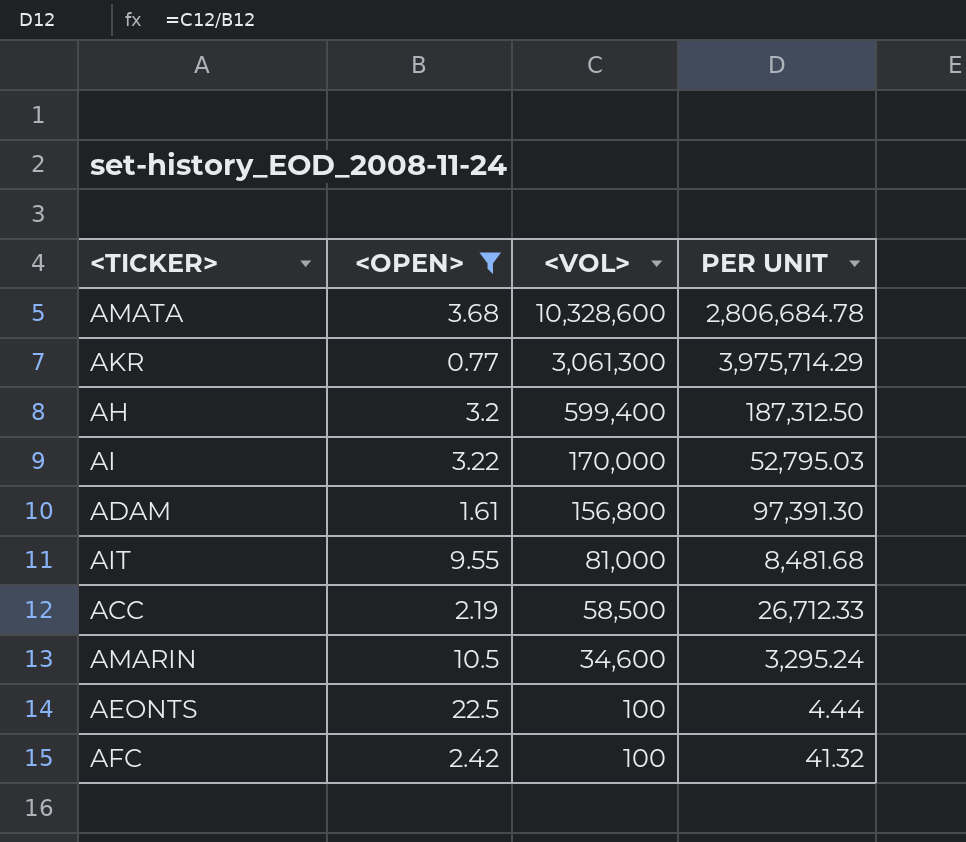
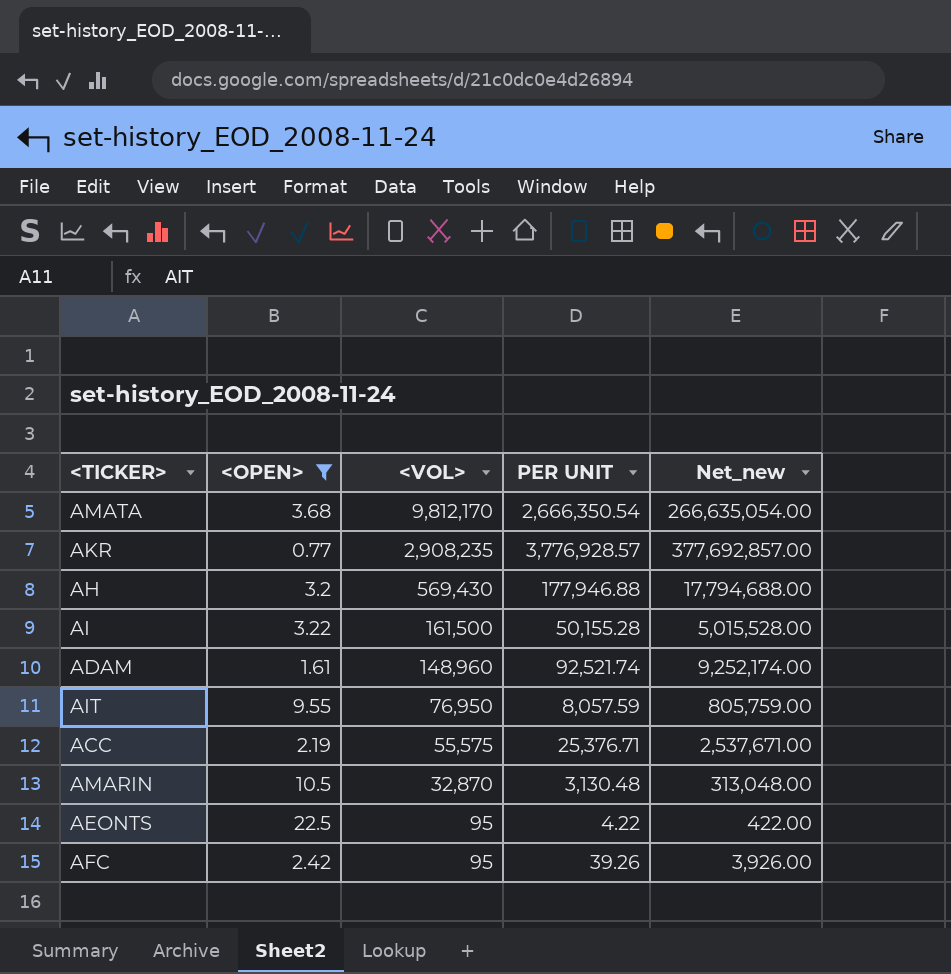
column Net_new | formula: none -> [PER UNIT] * 100
AMATA | <VOL>: 10,328,600 -> 9,812,170
AMATA | PER UNIT: 2,806,684.78 -> 2,666,350.54
AKR | <VOL>: 3,061,300 -> 2,908,235
AKR | PER UNIT: 3,975,714.29 -> 3,776,928.57
AH | <VOL>: 599,400 -> 569,430
AH | PER UNIT: 187,312.50 -> 177,946.88
AI | <VOL>: 170,000 -> 161,500
AI | PER UNIT: 52,795.03 -> 50,155.28
ADAM | <VOL>: 156,800 -> 148,960
ADAM | PER UNIT: 97,391.30 -> 92,521.74
AIT | <VOL>: 81,000 -> 76,950
AIT | PER UNIT: 8,481.68 -> 8,057.59
ACC | <VOL>: 58,500 -> 55,575
ACC | PER UNIT: 26,712.33 -> 25,376.71
AMARIN | <VOL>: 34,600 -> 32,870
AMARIN | PER UNIT: 3,295.24 -> 3,130.48
AEONTS | <VOL>: 100 -> 95
AEONTS | PER UNIT: 4.44 -> 4.22
AFC | <VOL>: 100 -> 95
AFC | PER UNIT: 41.32 -> 39.26

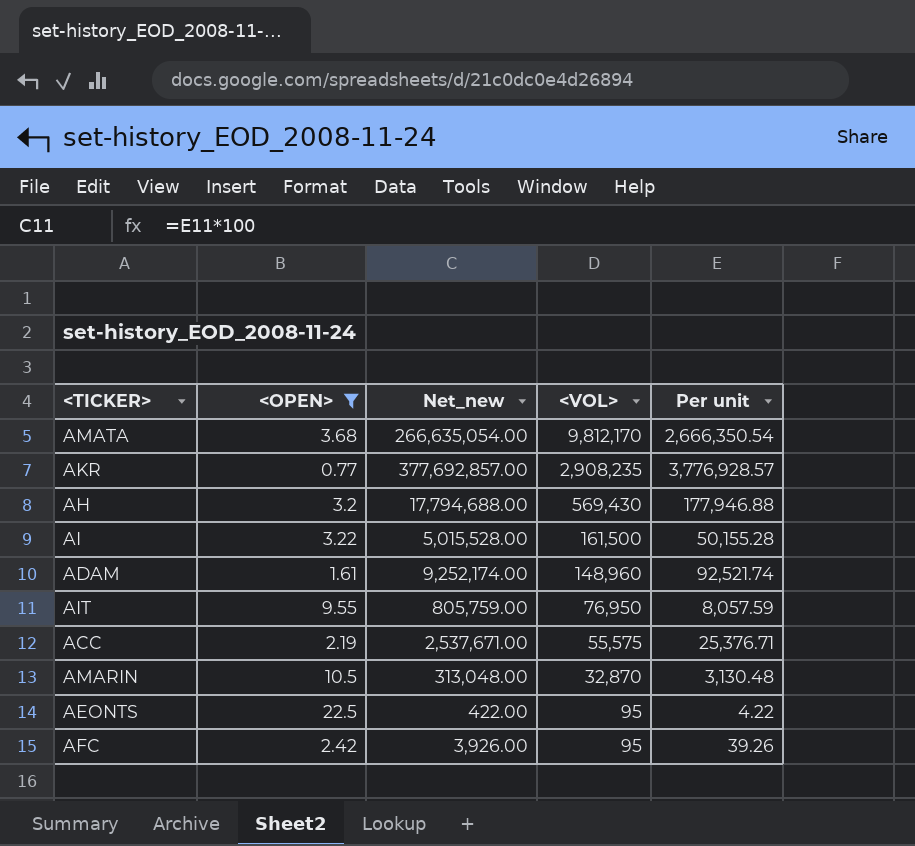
column Net_new | position: 5 -> 3
column name: PER UNIT -> Per unit

